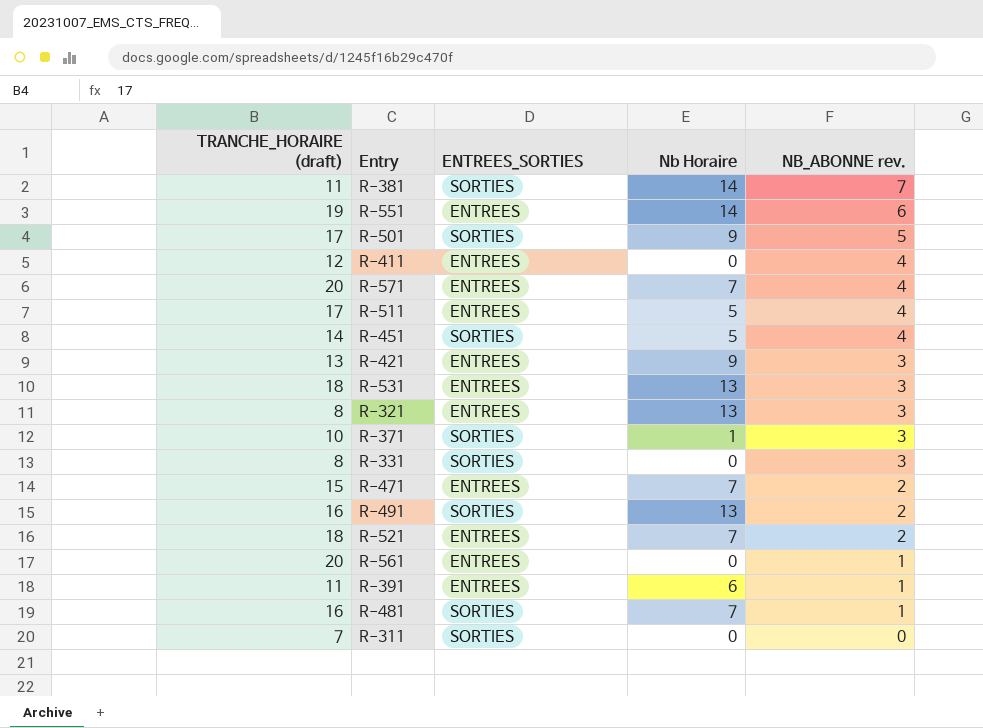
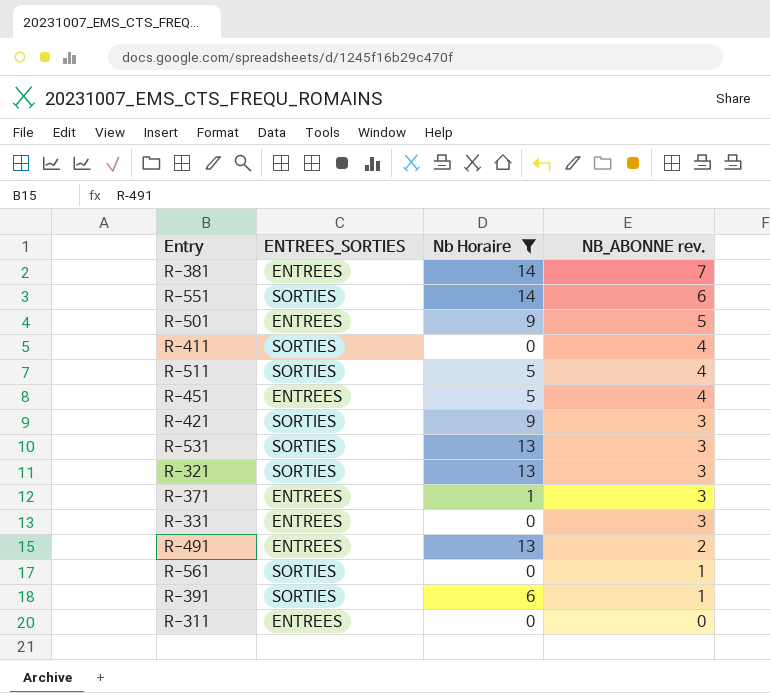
filter: none -> Nb Horaire != 7
column TRANCHE_HORAIRE (draft) | position: 1 -> none
R-381 | ENTREES_SORTIES: SORTIES -> ENTREES
R-551 | ENTREES_SORTIES: ENTREES -> SORTIES
R-501 | ENTREES_SORTIES: SORTIES -> ENTREES
R-411 | ENTREES_SORTIES: ENTREES -> SORTIES
R-511 | ENTREES_SORTIES: ENTREES -> SORTIES
R-451 | ENTREES_SORTIES: SORTIES -> ENTREES
R-421 | ENTREES_SORTIES: ENTREES -> SORTIES
R-531 | ENTREES_SORTIES: ENTREES -> SORTIES
R-321 | ENTREES_SORTIES: ENTREES -> SORTIES
R-371 | ENTREES_SORTIES: SORTIES -> ENTREES
R-331 | ENTREES_SORTIES: SORTIES -> ENTREES
R-491 | ENTREES_SORTIES: SORTIES -> ENTREES
R-561 | ENTREES_SORTIES: ENTREES -> SORTIES
R-391 | ENTREES_SORTIES: ENTREES -> SORTIES
R-311 | ENTREES_SORTIES: SORTIES -> ENTREES

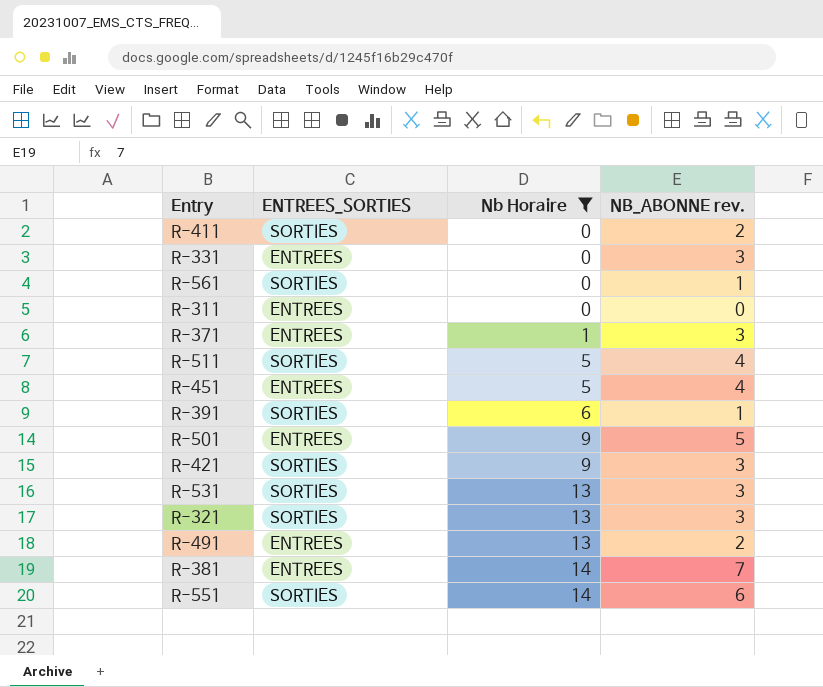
row order: NB_ABONNE rev. descending -> Nb Horaire ascending
R-411 | NB_ABONNE rev.: 4 -> 2

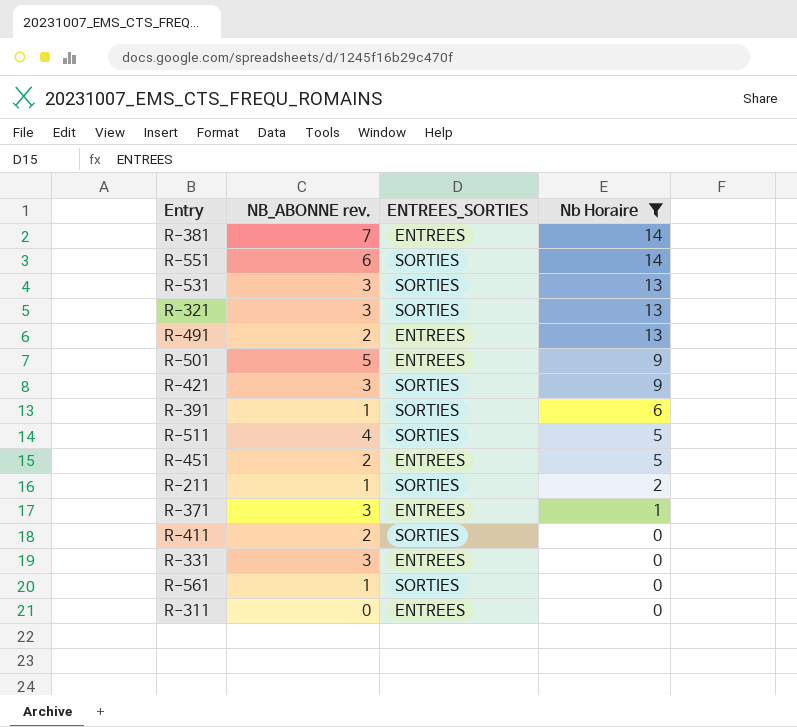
row order: Nb Horaire ascending -> Nb Horaire descending
column NB_ABONNE rev. | position: 4 -> 2
R-451 | NB_ABONNE rev.: 4 -> 2
row R-211: none -> 1 | SORTIES | 2

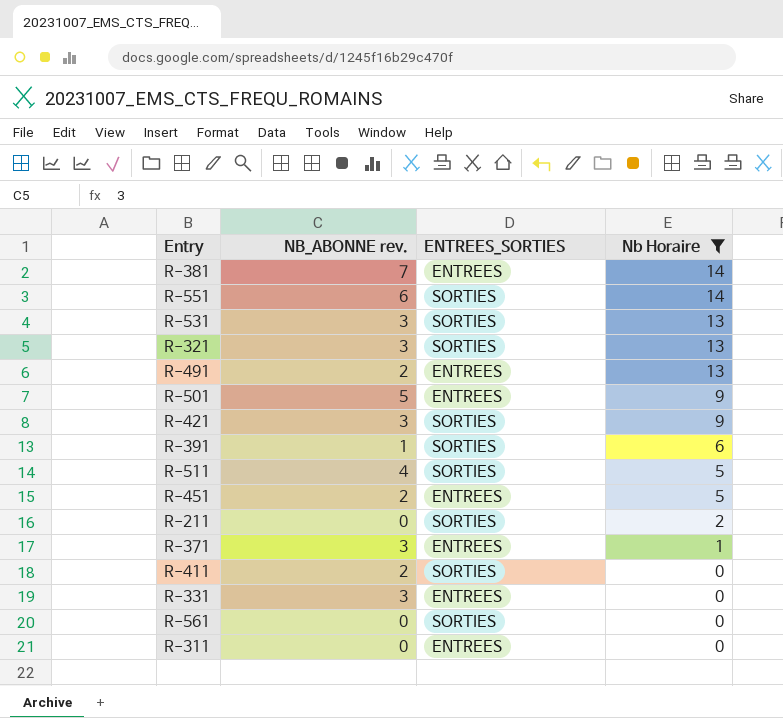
R-211 | NB_ABONNE rev.: 1 -> 0
R-561 | NB_ABONNE rev.: 1 -> 0

